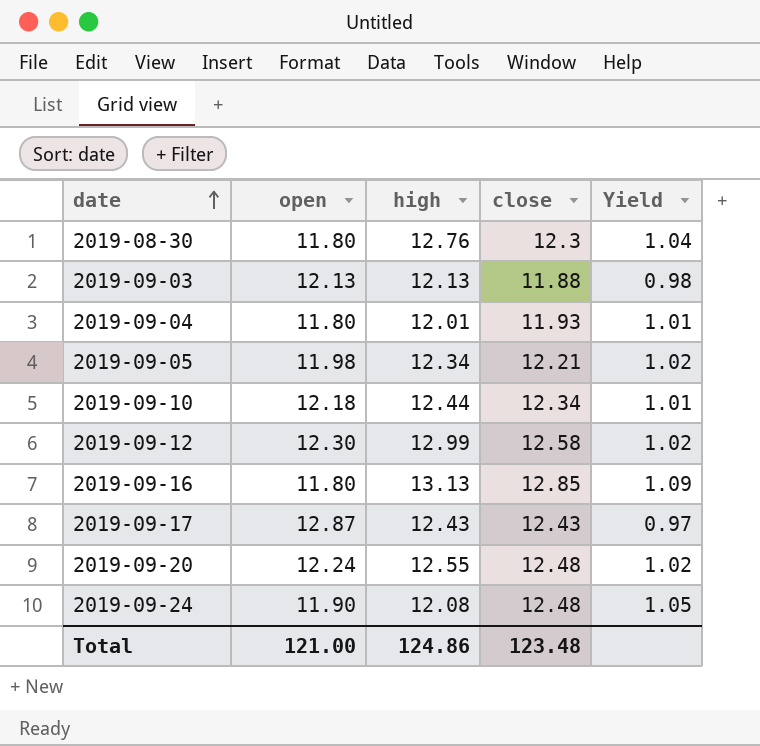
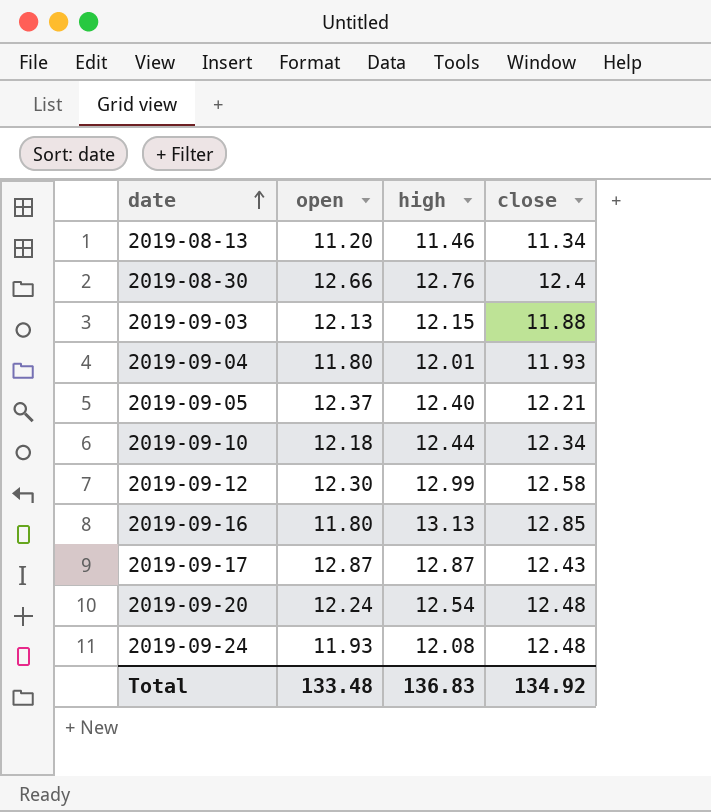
column Yield | formula: [close] / [open] -> none
row 2019-08-13: none -> 11.20 | 11.46 | 11.34
2019-08-30 | open: 11.80 -> 12.66
2019-08-30 | close: 12.3 -> 12.4
2019-09-03 | high: 12.13 -> 12.15
2019-09-05 | open: 11.98 -> 12.37
2019-09-05 | high: 12.34 -> 12.40
2019-09-17 | high: 12.43 -> 12.87
2019-09-20 | high: 12.55 -> 12.54
2019-09-24 | open: 11.90 -> 11.93
Total | open: 121.00 -> 133.48
Total | high: 124.86 -> 136.83
Total | close: 123.48 -> 134.92

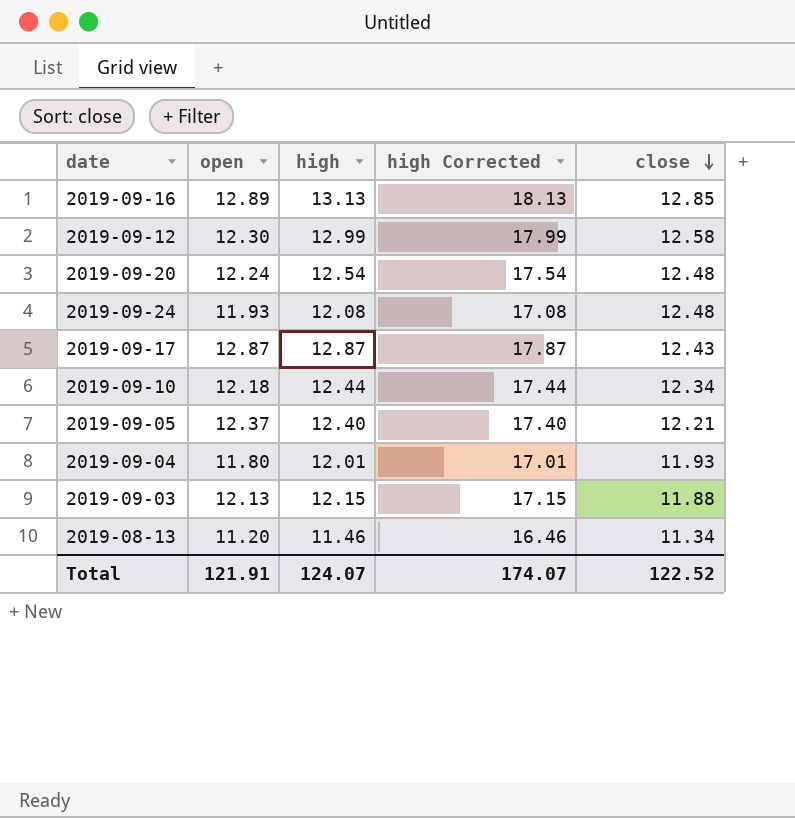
row order: date ascending -> close descending
column high Corrected | formula: none -> [high] + 5
row 2019-08-30: 12.66 | 12.76 | 12.4 -> none
2019-09-16 | open: 11.80 -> 12.89
Total | open: 133.48 -> 121.91
Total | high: 136.83 -> 124.07
Total | close: 134.92 -> 122.52

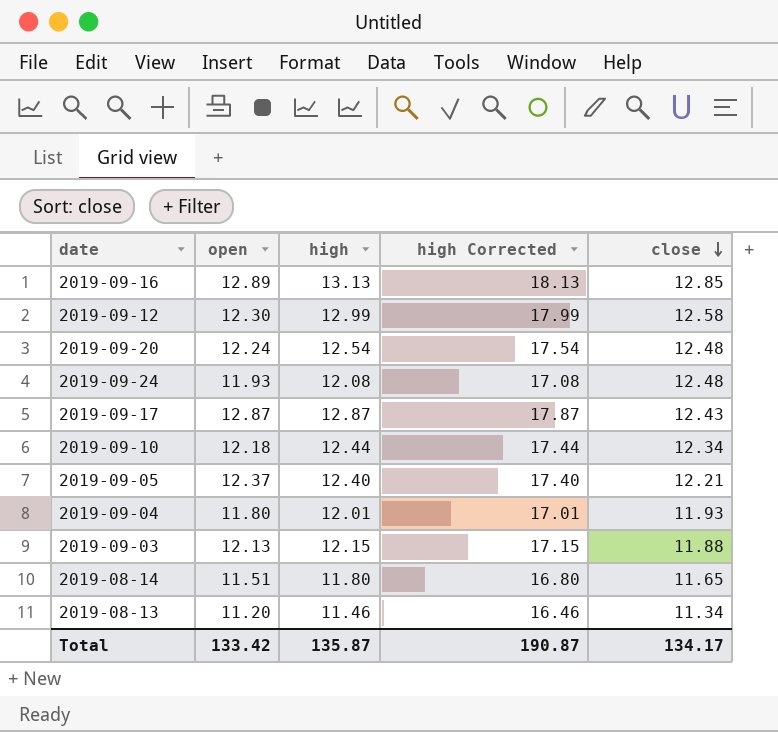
row 2019-08-14: none -> 11.51 | 11.80 | 16.80 | 11.65
Total | open: 121.91 -> 133.42
Total | high: 124.07 -> 135.87
Total | high Corrected: 174.07 -> 190.87
Total | close: 122.52 -> 134.17

